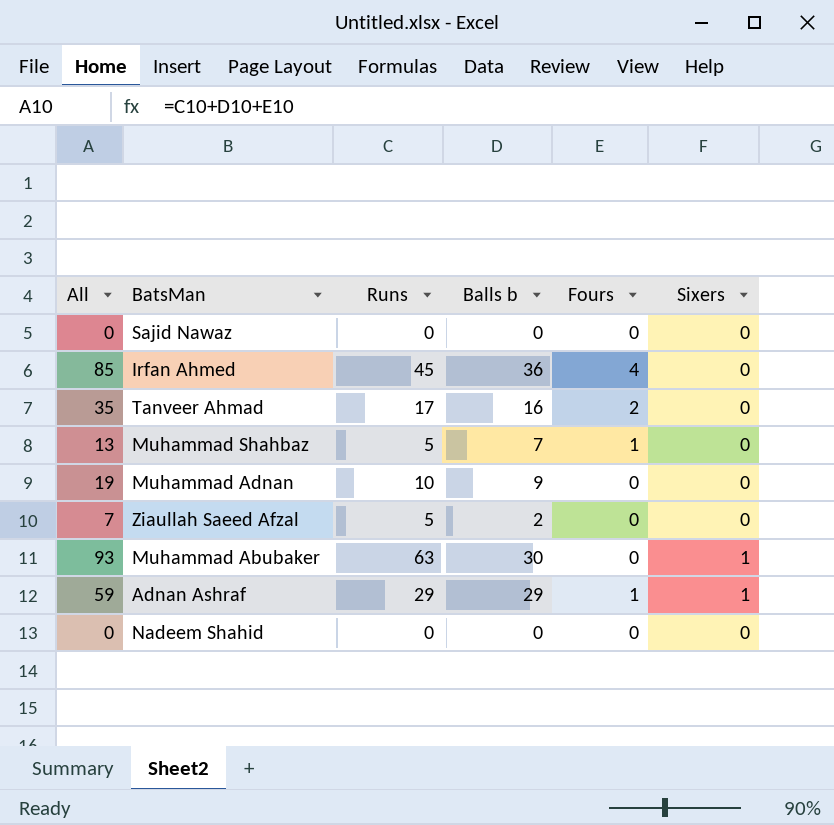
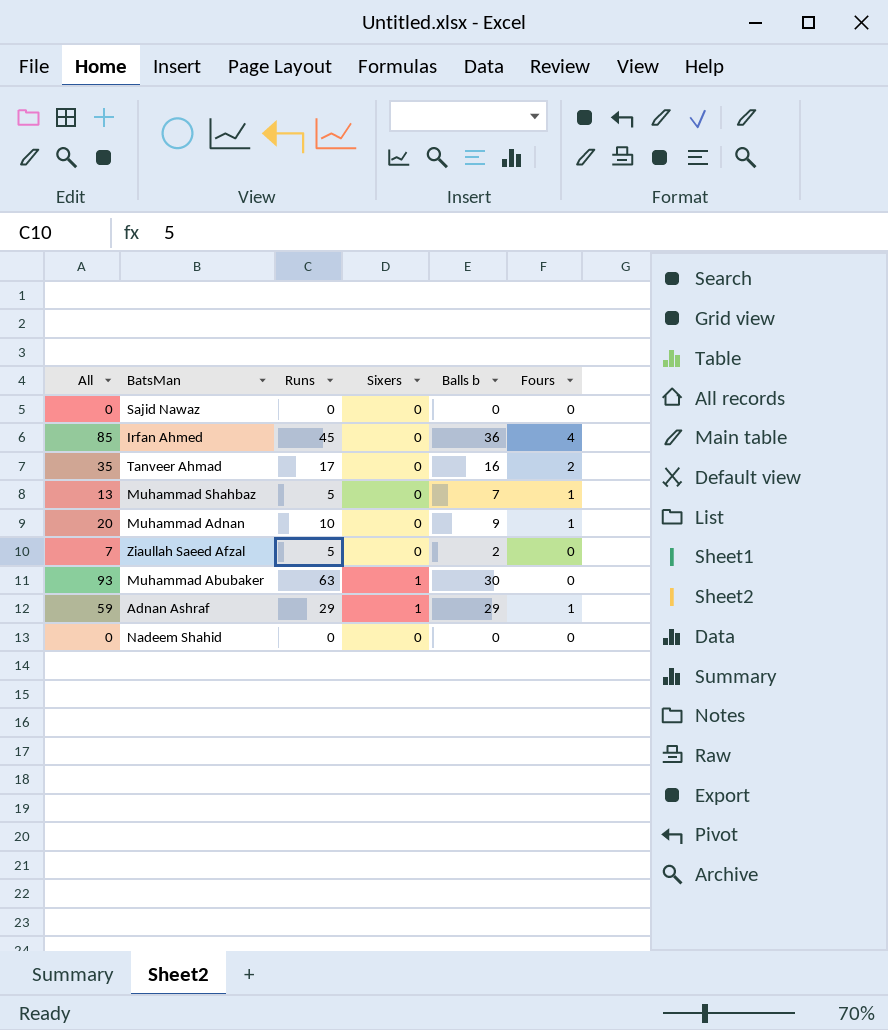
column Sixers | position: 6 -> 4
Muhammad Adnan | All: 19 -> 20
Muhammad Adnan | Fours: 0 -> 1

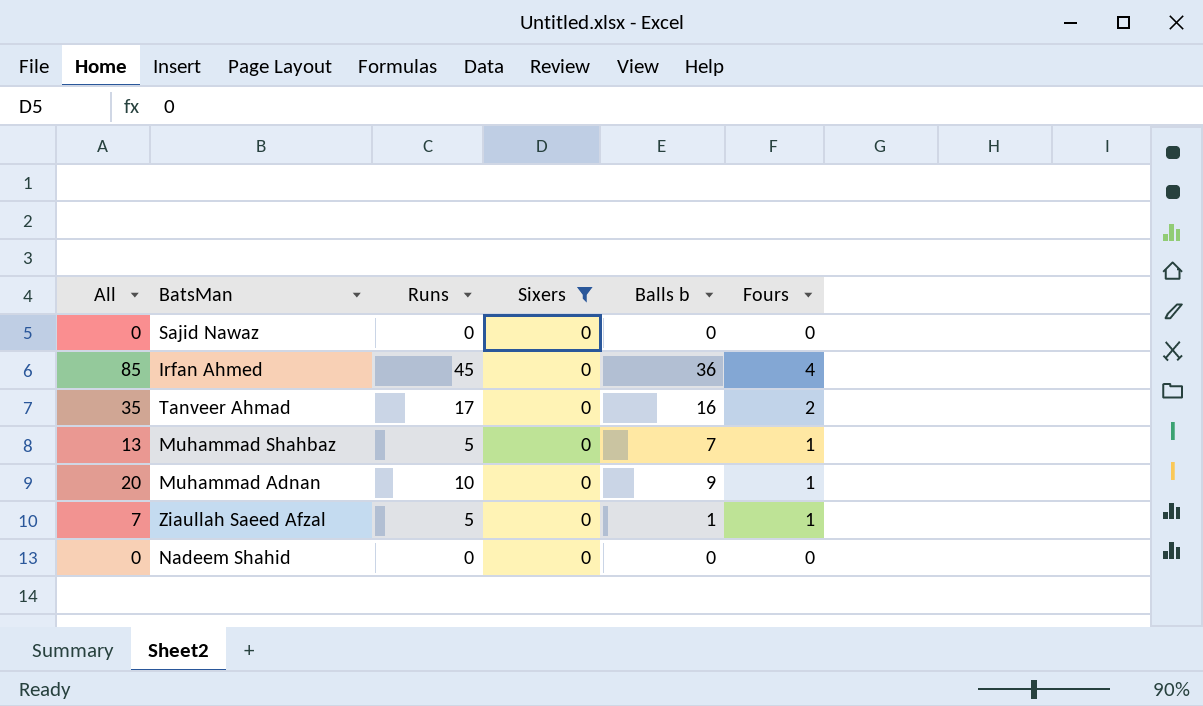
filter: none -> Sixers = 0
Ziaullah Saeed Afzal | Balls b: 2 -> 1
Ziaullah Saeed Afzal | Fours: 0 -> 1

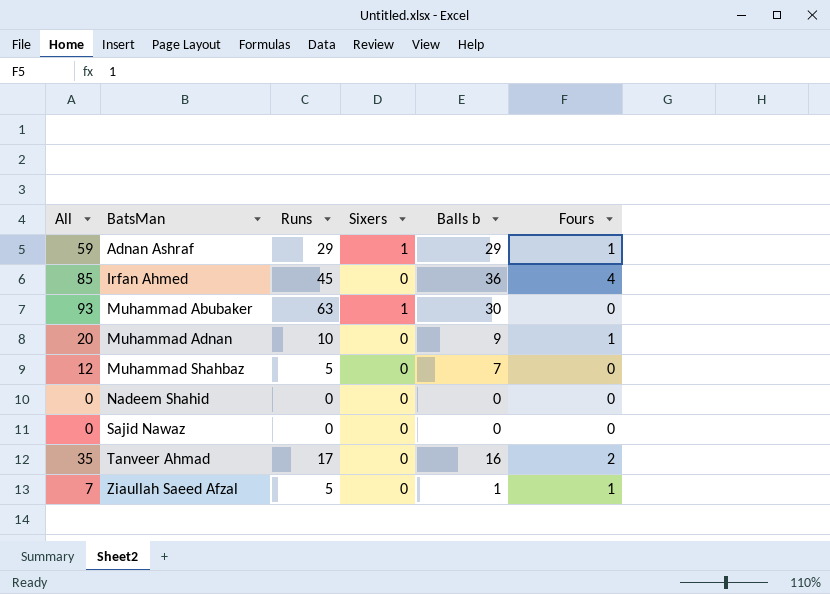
filter: Sixers = 0 -> none
row order: none -> BatsMan ascending
Muhammad Shahbaz | All: 13 -> 12
Muhammad Shahbaz | Fours: 1 -> 0

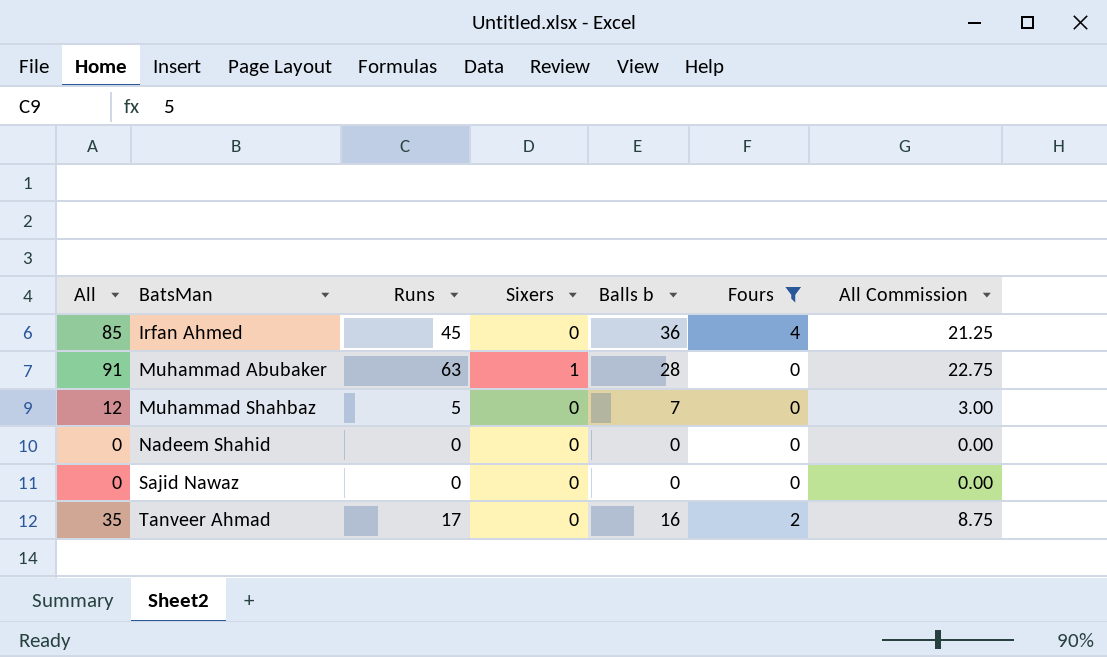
filter: none -> Fours != 1
column All Commission | formula: none -> [All] * 0.25
Muhammad Abubaker | All: 93 -> 91
Muhammad Abubaker | Balls b: 30 -> 28

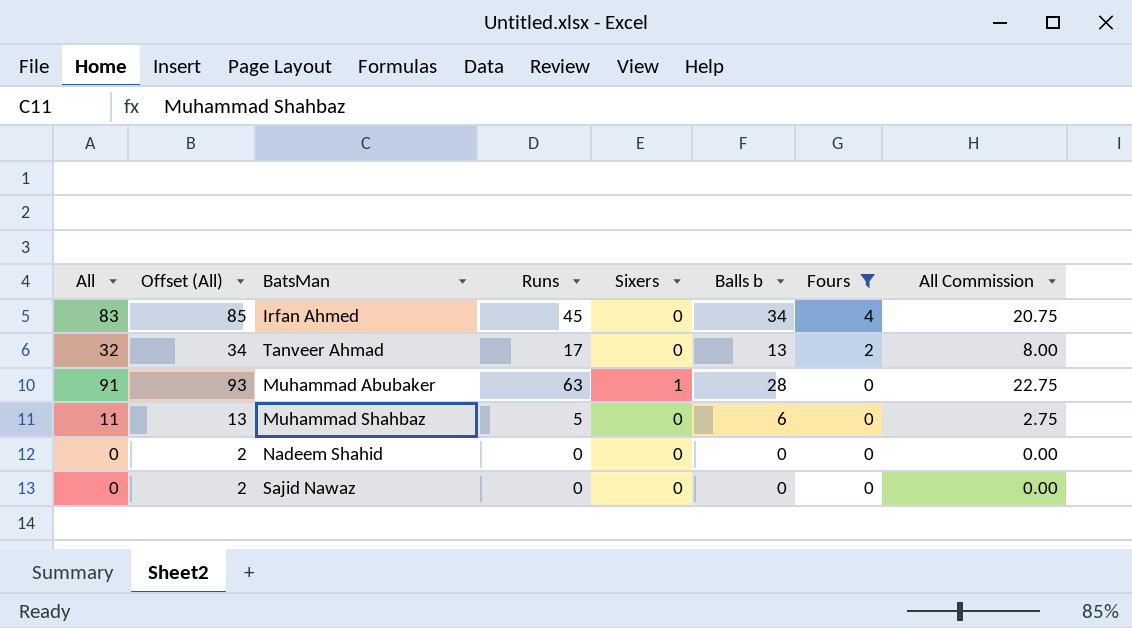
row order: BatsMan ascending -> Fours descending
column Offset (All) | formula: none -> [All] + 2
Irfan Ahmed | All: 85 -> 83
Irfan Ahmed | Balls b: 36 -> 34
Irfan Ahmed | All Commission: 21.25 -> 20.75
Tanveer Ahmad | All: 35 -> 32
Tanveer Ahmad | Balls b: 16 -> 13
Tanveer Ahmad | All Commission: 8.75 -> 8.00
Muhammad Shahbaz | All: 12 -> 11
Muhammad Shahbaz | Balls b: 7 -> 6
Muhammad Shahbaz | All Commission: 3.00 -> 2.75

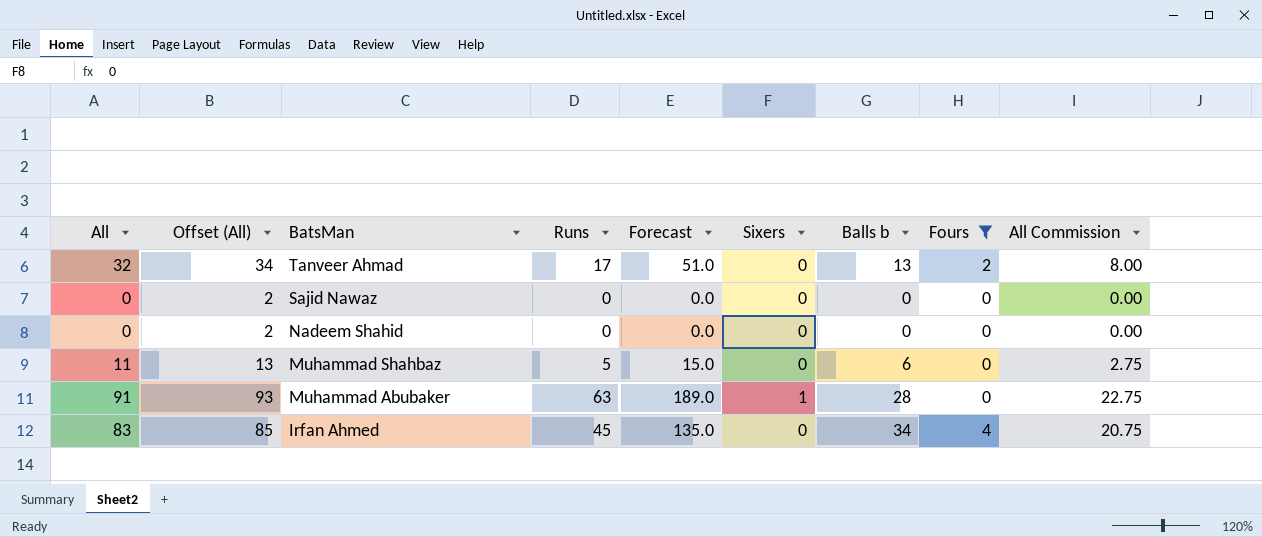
row order: Fours descending -> BatsMan descending
column Forecast | formula: none -> [Runs] * 3

